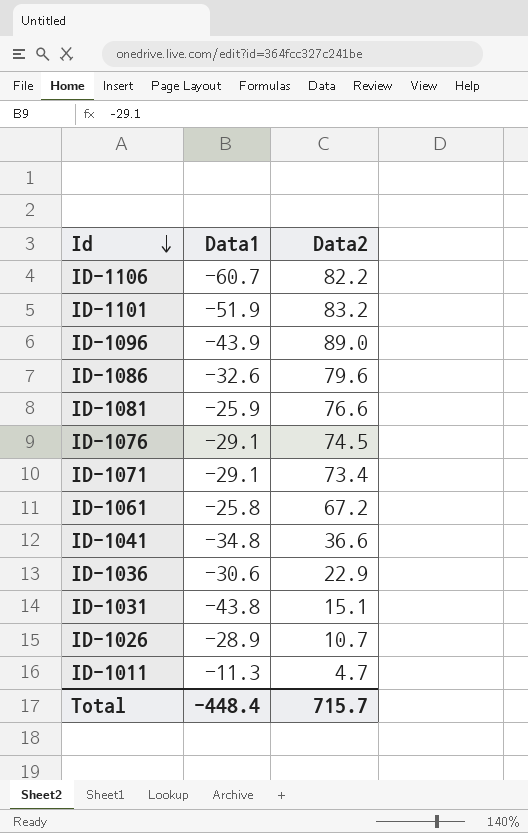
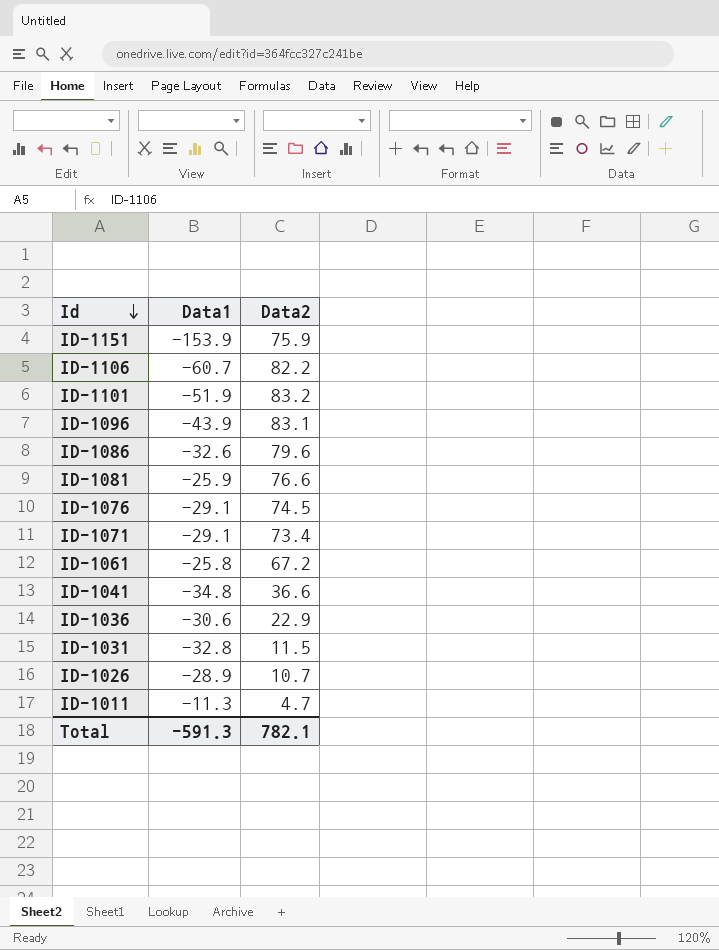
row ID-1151: none -> -153.9 | 75.9
ID-1096 | Data2: 89.0 -> 83.1
ID-1031 | Data1: -43.8 -> -32.8
ID-1031 | Data2: 15.1 -> 11.5
Total | Data1: -448.4 -> -591.3
Total | Data2: 715.7 -> 782.1

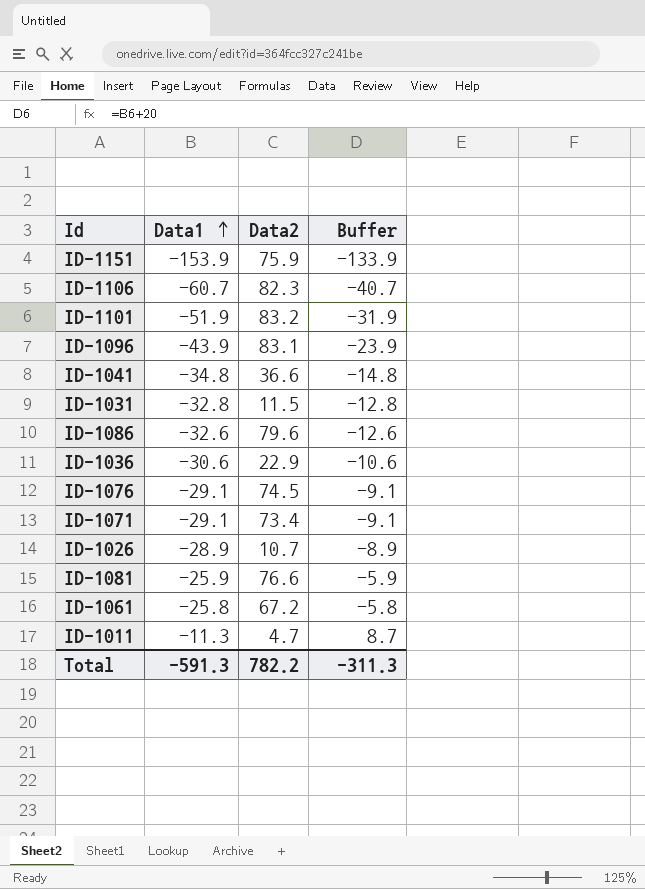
row order: Id descending -> Data1 ascending
column Buffer | formula: none -> [Data1] + 20
ID-1106 | Data2: 82.2 -> 82.3
Total | Data2: 782.1 -> 782.2

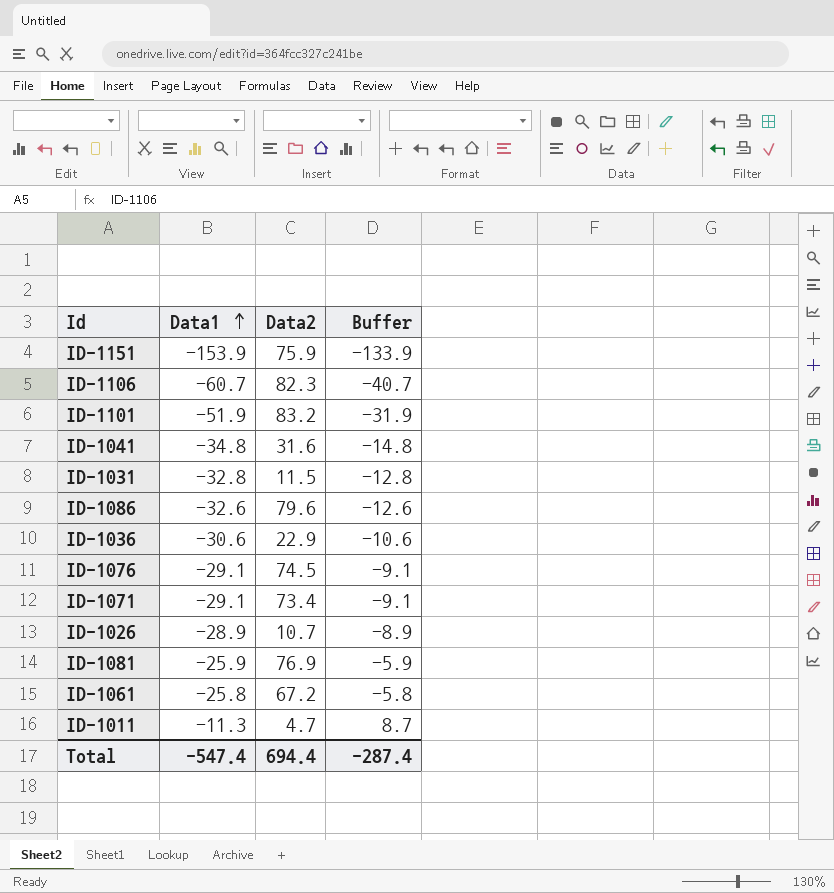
row ID-1096: -43.9 | 83.1 | -23.9 -> none
ID-1041 | Data2: 36.6 -> 31.6
ID-1081 | Data2: 76.6 -> 76.9
Total | Data1: -591.3 -> -547.4
Total | Data2: 782.2 -> 694.4
Total | Buffer: -311.3 -> -287.4

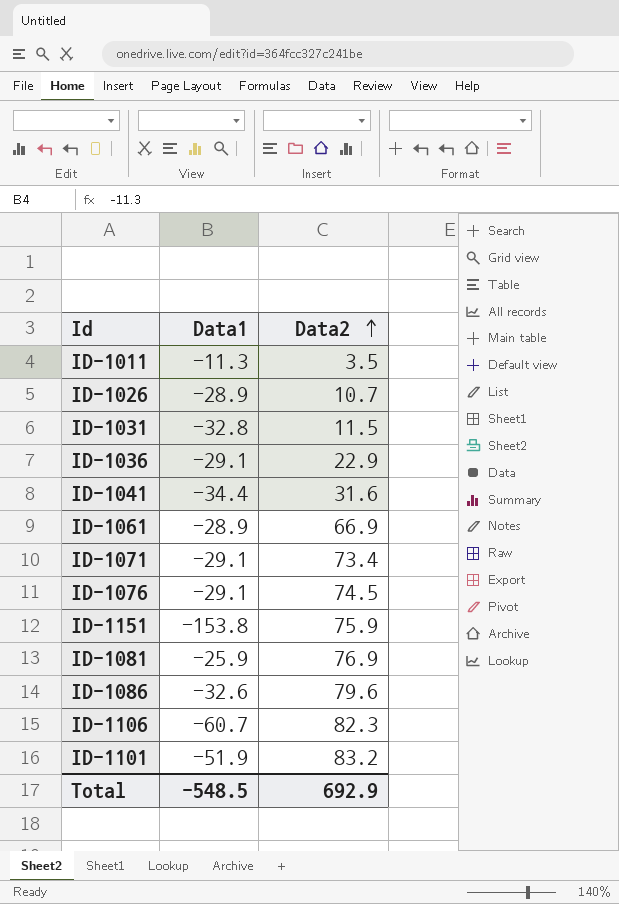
row order: Data1 ascending -> Data2 ascending
column Buffer | formula: [Data1] + 20 -> none
ID-1011 | Data2: 4.7 -> 3.5
ID-1036 | Data1: -30.6 -> -29.1
ID-1041 | Data1: -34.8 -> -34.4
ID-1061 | Data1: -25.8 -> -28.9
ID-1061 | Data2: 67.2 -> 66.9
ID-1151 | Data1: -153.9 -> -153.8
Total | Data1: -547.4 -> -548.5
Total | Data2: 694.4 -> 692.9

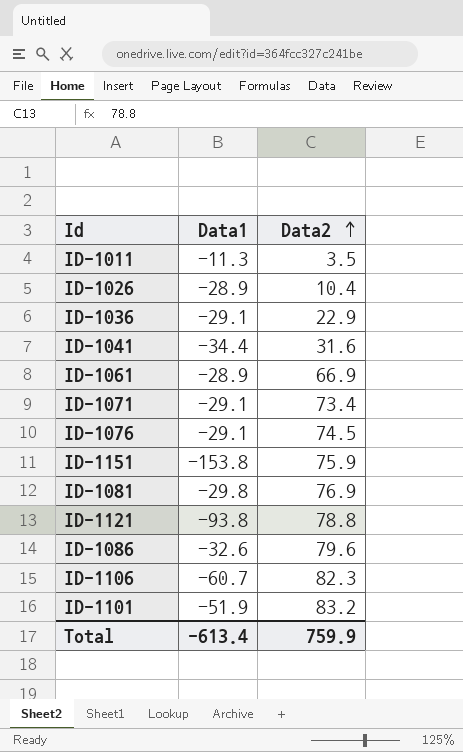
row ID-1031: -32.8 | 11.5 -> none
ID-1026 | Data2: 10.7 -> 10.4
ID-1081 | Data1: -25.9 -> -29.8
row ID-1121: none -> -93.8 | 78.8
Total | Data1: -548.5 -> -613.4
Total | Data2: 692.9 -> 759.9

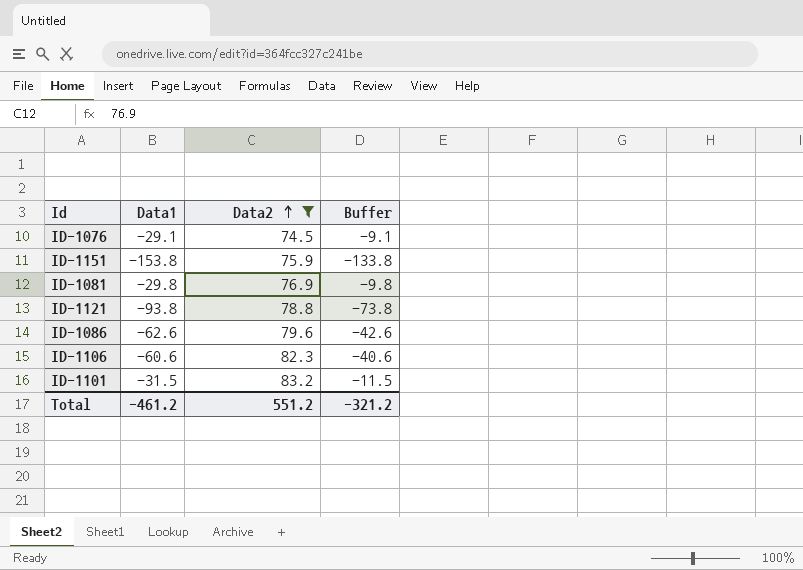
filter: none -> Data2 >= 74.5
column Buffer | formula: none -> [Data1] + 20
ID-1086 | Data1: -32.6 -> -62.6
ID-1106 | Data1: -60.7 -> -60.6
ID-1101 | Data1: -51.9 -> -31.5
Total | Data1: -613.4 -> -461.2
Total | Data2: 759.9 -> 551.2

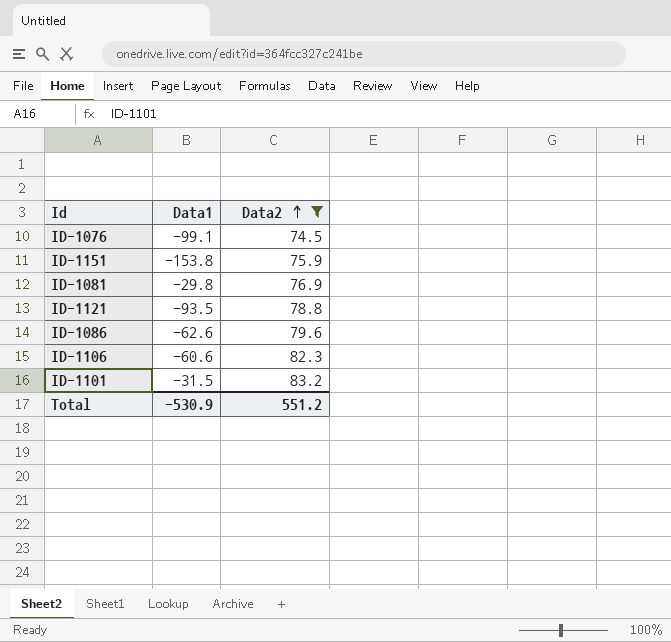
column Buffer | formula: [Data1] + 20 -> none
ID-1076 | Data1: -29.1 -> -99.1
ID-1121 | Data1: -93.8 -> -93.5
Total | Data1: -461.2 -> -530.9

